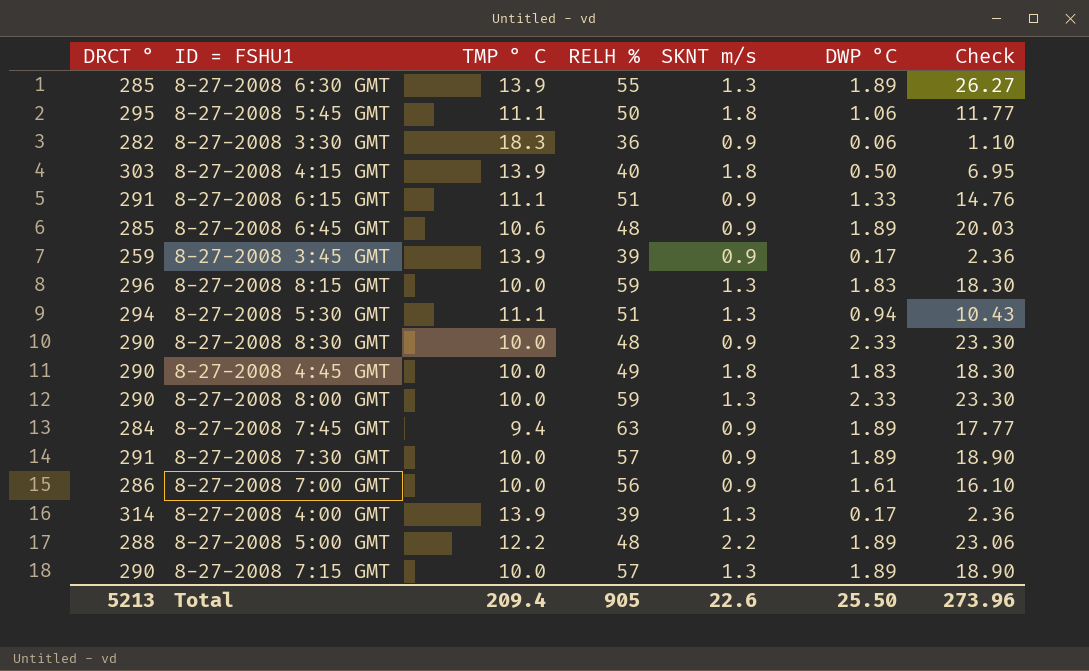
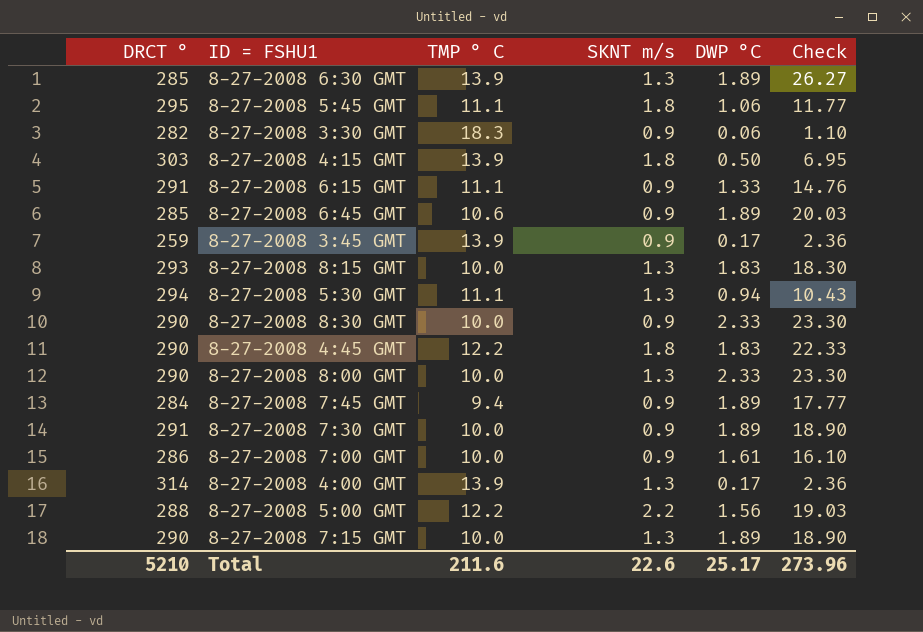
column RELH % | position: 4 -> none
8-27-2008 8:15 GMT | DRCT °: 296 -> 293
8-27-2008 4:45 GMT | TMP ° C: 10.0 -> 12.2
8-27-2008 4:45 GMT | Check: 18.30 -> 22.33
8-27-2008 5:00 GMT | DWP °C: 1.89 -> 1.56
8-27-2008 5:00 GMT | Check: 23.06 -> 19.03
Total | DRCT °: 5213 -> 5210
Total | TMP ° C: 209.4 -> 211.6
Total | DWP °C: 25.50 -> 25.17

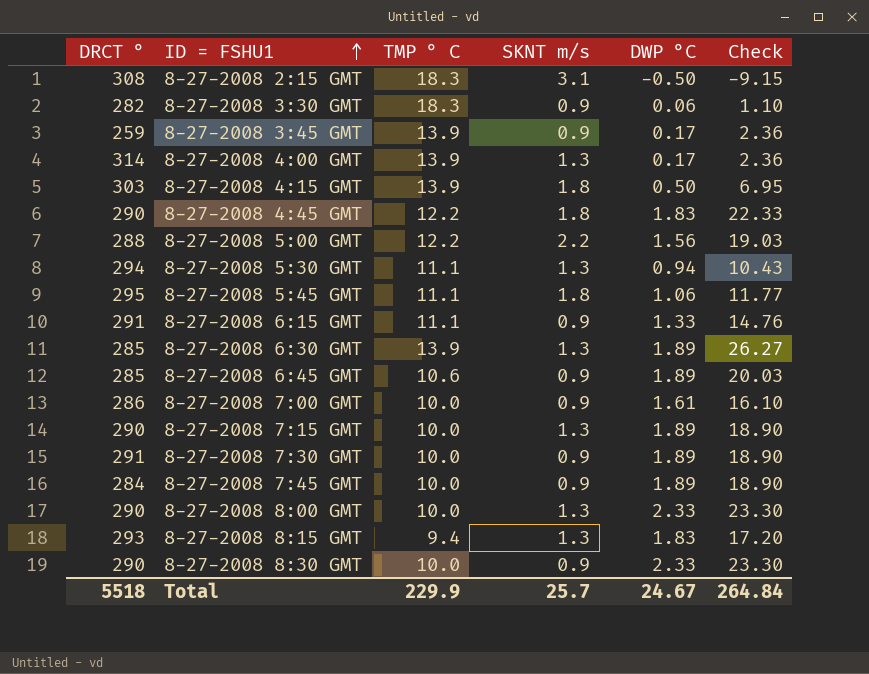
row order: none -> ID = FSHU1 ascending
row 8-27-2008 2:15 GMT: none -> 308 | 18.3 | 3.1 | -0.50 | -9.15
8-27-2008 7:45 GMT | TMP ° C: 9.4 -> 10.0
8-27-2008 7:45 GMT | Check: 17.77 -> 18.90
8-27-2008 8:15 GMT | TMP ° C: 10.0 -> 9.4
8-27-2008 8:15 GMT | Check: 18.30 -> 17.20
Total | DRCT °: 5210 -> 5518
Total | TMP ° C: 211.6 -> 229.9
Total | SKNT m/s: 22.6 -> 25.7
Total | DWP °C: 25.17 -> 24.67
Total | Check: 273.96 -> 264.84

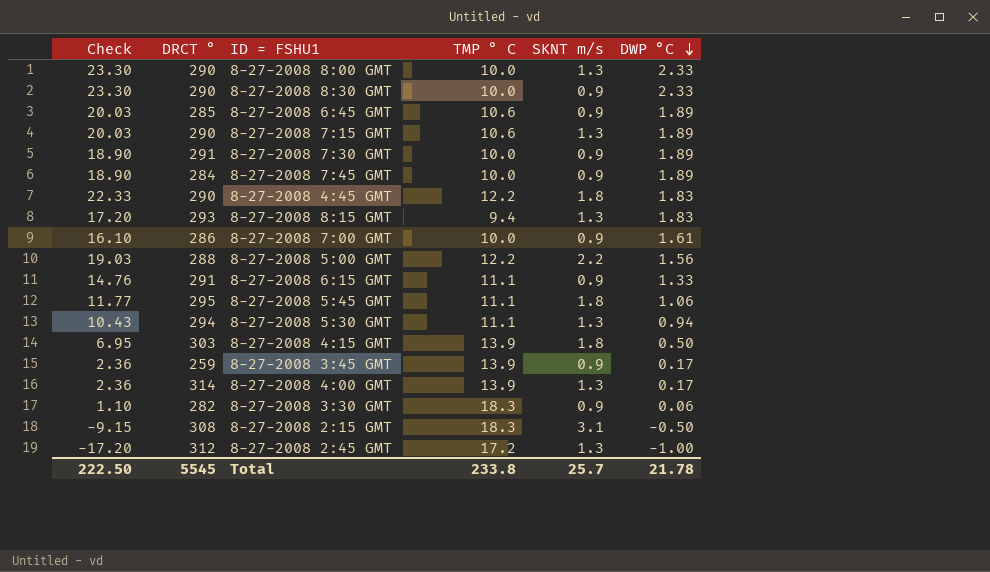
row order: ID = FSHU1 ascending -> DWP °C descending
column Check | position: 6 -> 1
row 8-27-2008 6:30 GMT: 285 | 13.9 | 1.3 | 1.89 | 26.27 -> none
8-27-2008 7:15 GMT | Check: 18.90 -> 20.03
8-27-2008 7:15 GMT | TMP ° C: 10.0 -> 10.6
row 8-27-2008 2:45 GMT: none -> -17.20 | 312 | 17.2 | 1.3 | -1.00
Total | Check: 264.84 -> 222.50
Total | DRCT °: 5518 -> 5545
Total | TMP ° C: 229.9 -> 233.8
Total | DWP °C: 24.67 -> 21.78

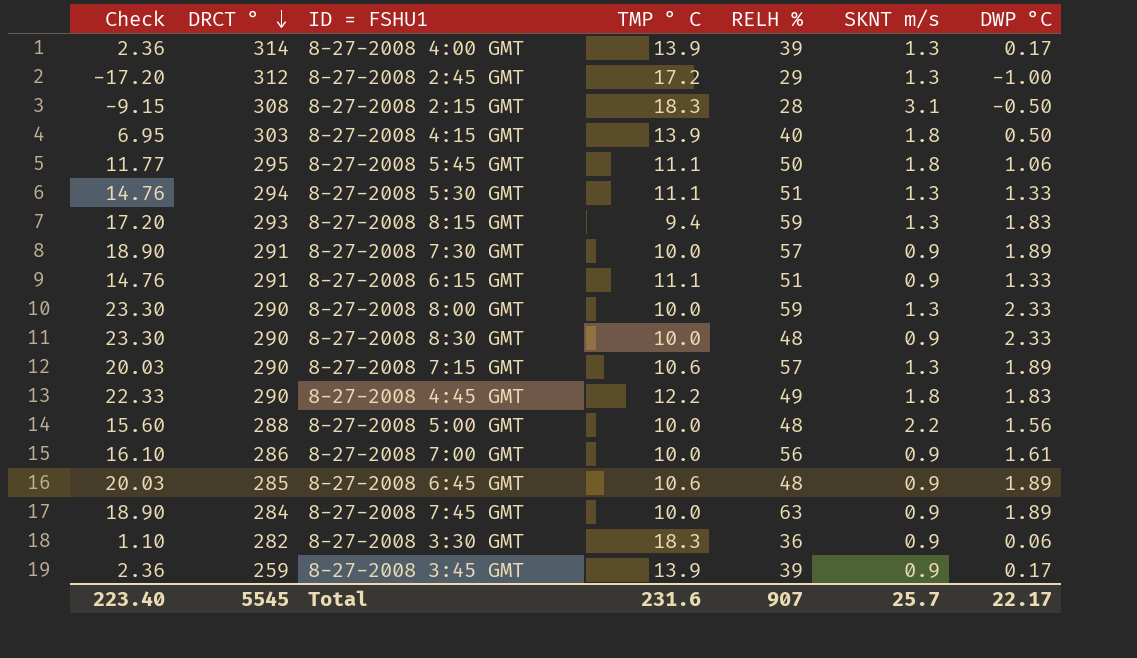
row order: DWP °C descending -> DRCT ° descending
column RELH % | position: none -> 5
8-27-2008 5:30 GMT | Check: 10.43 -> 14.76
8-27-2008 5:30 GMT | DWP °C: 0.94 -> 1.33
8-27-2008 5:00 GMT | Check: 19.03 -> 15.60
8-27-2008 5:00 GMT | TMP ° C: 12.2 -> 10.0
Total | Check: 222.50 -> 223.40
Total | TMP ° C: 233.8 -> 231.6
Total | DWP °C: 21.78 -> 22.17

